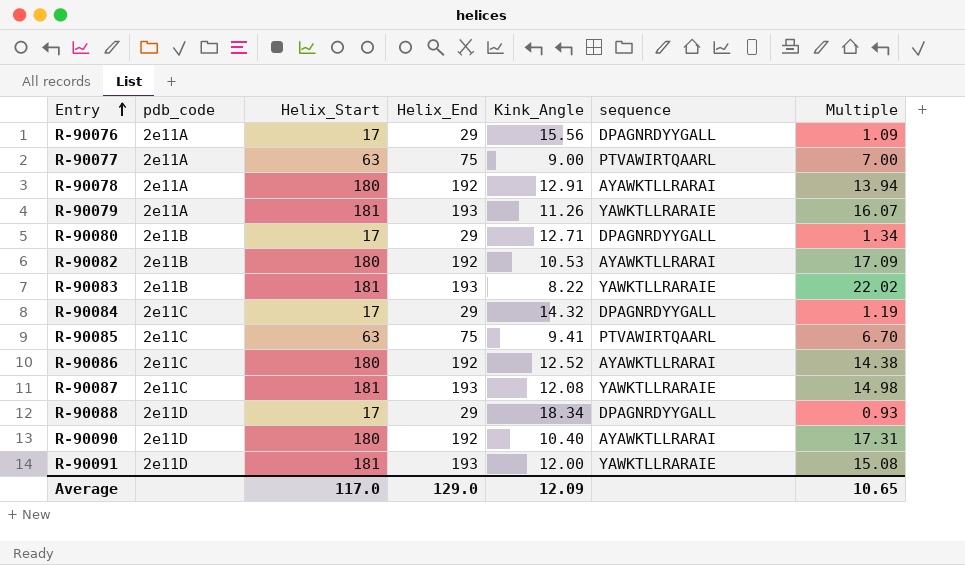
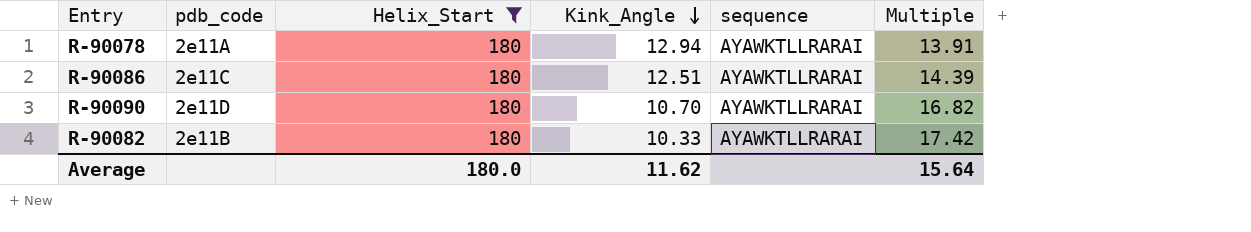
filter: none -> Helix_Start = 180
row order: Entry ascending -> Kink_Angle descending
column Helix_End | position: 4 -> none
R-90078 | Kink_Angle: 12.91 -> 12.94
R-90078 | Multiple: 13.94 -> 13.91
R-90086 | Kink_Angle: 12.52 -> 12.51
R-90086 | Multiple: 14.38 -> 14.39
R-90090 | Kink_Angle: 10.40 -> 10.70
R-90090 | Multiple: 17.31 -> 16.82
R-90082 | Kink_Angle: 10.53 -> 10.33
R-90082 | Multiple: 17.09 -> 17.42
Average | Helix_Start: 117.0 -> 180.0
Average | Kink_Angle: 12.09 -> 11.62
Average | Multiple: 10.65 -> 15.64

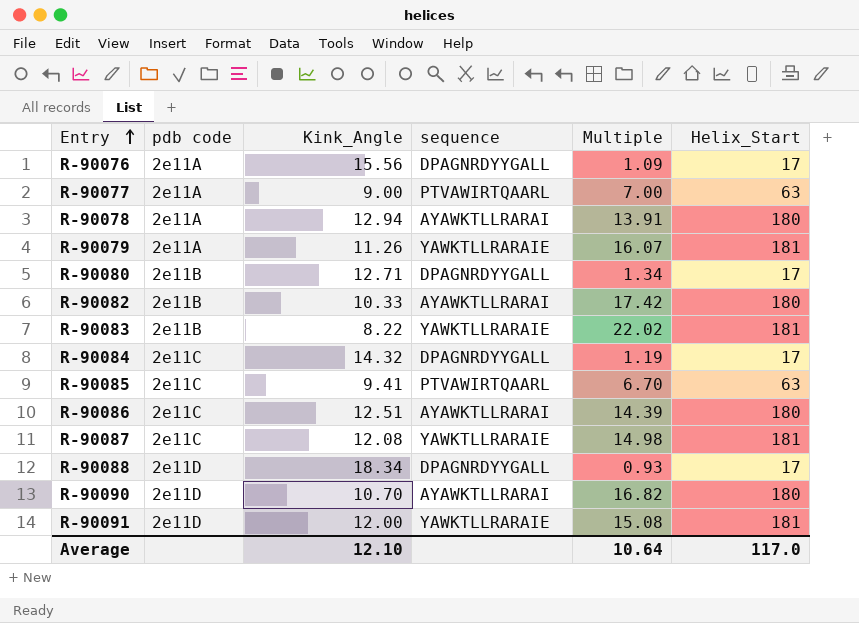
filter: Helix_Start = 180 -> none
row order: Kink_Angle descending -> Entry ascending
column name: pdb_code -> pdb code
column Helix_Start | position: 3 -> 6
Average | Kink_Angle: 11.62 -> 12.10
Average | Multiple: 15.64 -> 10.64
Average | Helix_Start: 180.0 -> 117.0

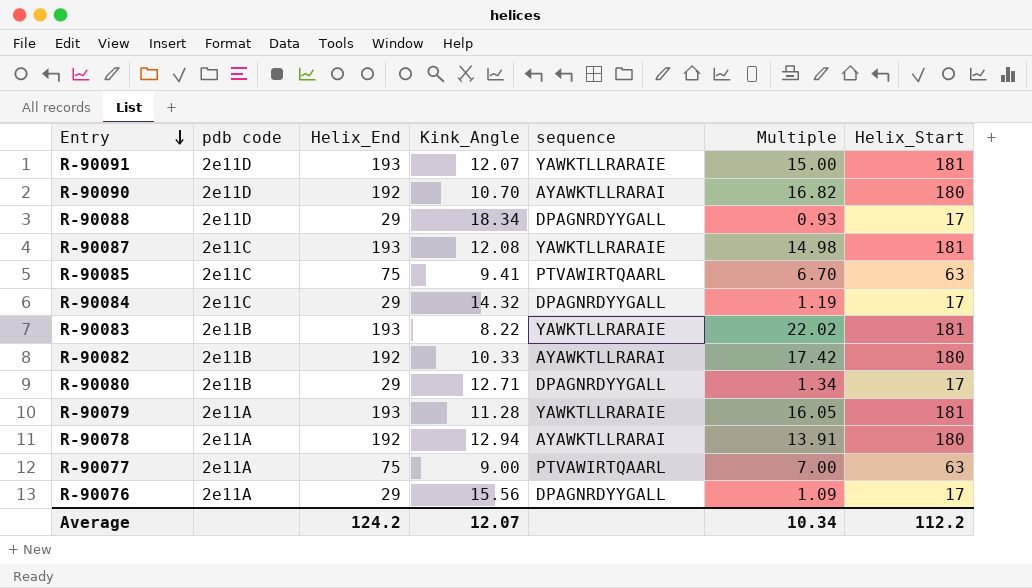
row order: Entry ascending -> Entry descending
column Helix_End | position: none -> 3
row R-90086: 2e11C | 12.51 | AYAWKTLLRARAI | 14.39 | 180 -> none
R-90091 | Kink_Angle: 12.00 -> 12.07
R-90091 | Multiple: 15.08 -> 15.00
R-90079 | Kink_Angle: 11.26 -> 11.28
R-90079 | Multiple: 16.07 -> 16.05
Average | Kink_Angle: 12.10 -> 12.07
Average | Multiple: 10.64 -> 10.34
Average | Helix_Start: 117.0 -> 112.2

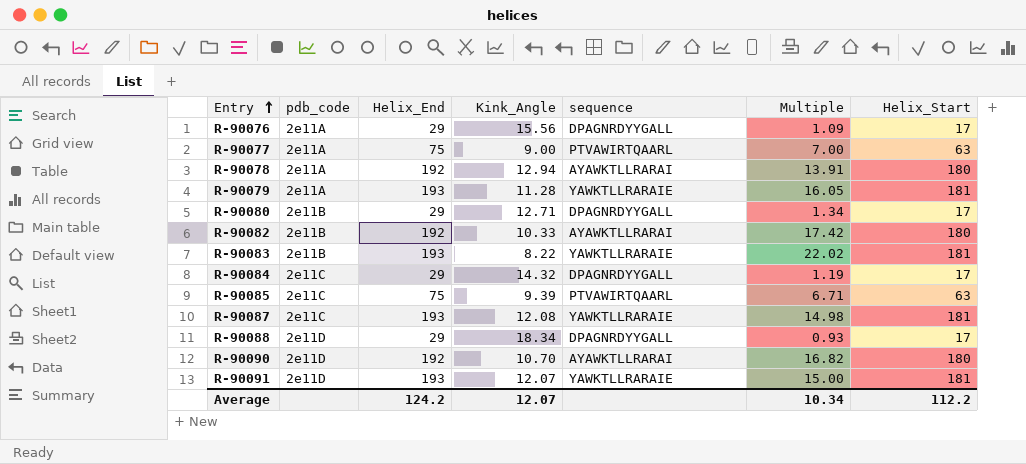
row order: Entry descending -> Entry ascending
column name: pdb code -> pdb_code
R-90085 | Kink_Angle: 9.41 -> 9.39
R-90085 | Multiple: 6.70 -> 6.71

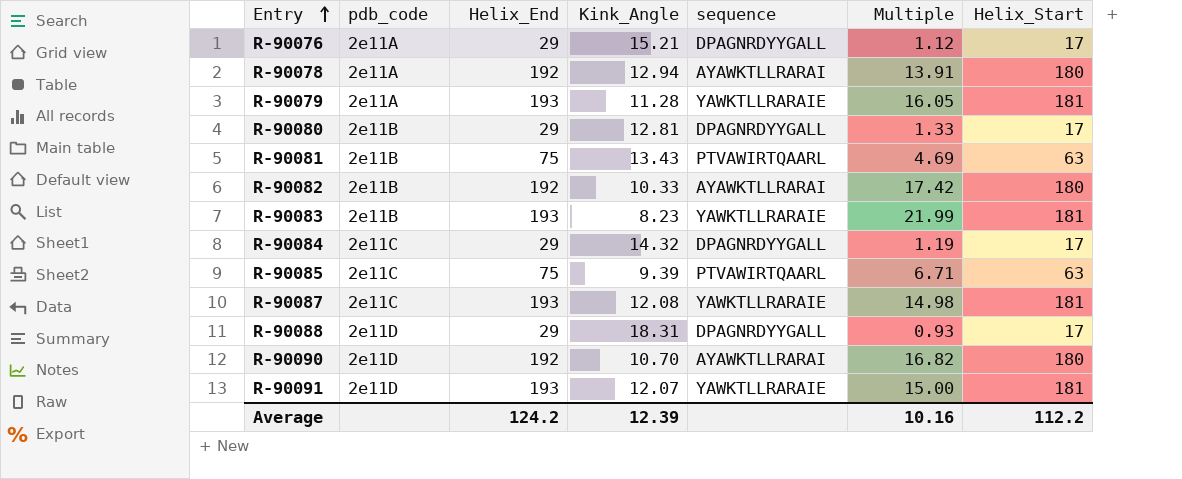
row R-90077: 2e11A | 75 | 9.00 | PTVAWIRTQAARL | 7.00 | 63 -> none
R-90076 | Kink_Angle: 15.56 -> 15.21
R-90076 | Multiple: 1.09 -> 1.12
R-90080 | Kink_Angle: 12.71 -> 12.81
R-90080 | Multiple: 1.34 -> 1.33
row R-90081: none -> 2e11B | 75 | 13.43 | PTVAWIRTQAARL | 4.69 | 63
R-90083 | Kink_Angle: 8.22 -> 8.23
R-90083 | Multiple: 22.02 -> 21.99
R-90088 | Kink_Angle: 18.34 -> 18.31
Average | Kink_Angle: 12.07 -> 12.39
Average | Multiple: 10.34 -> 10.16

